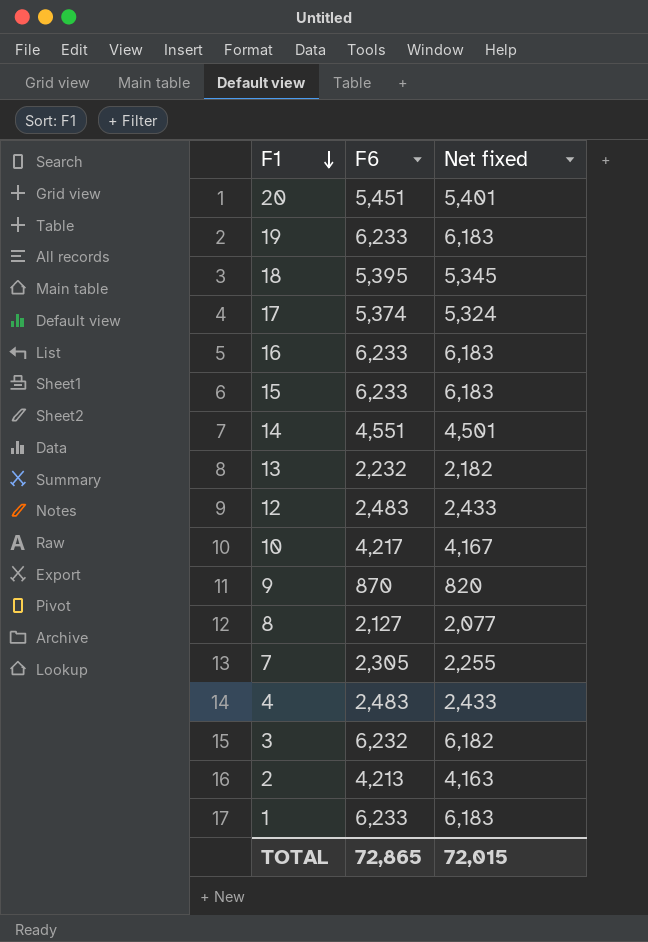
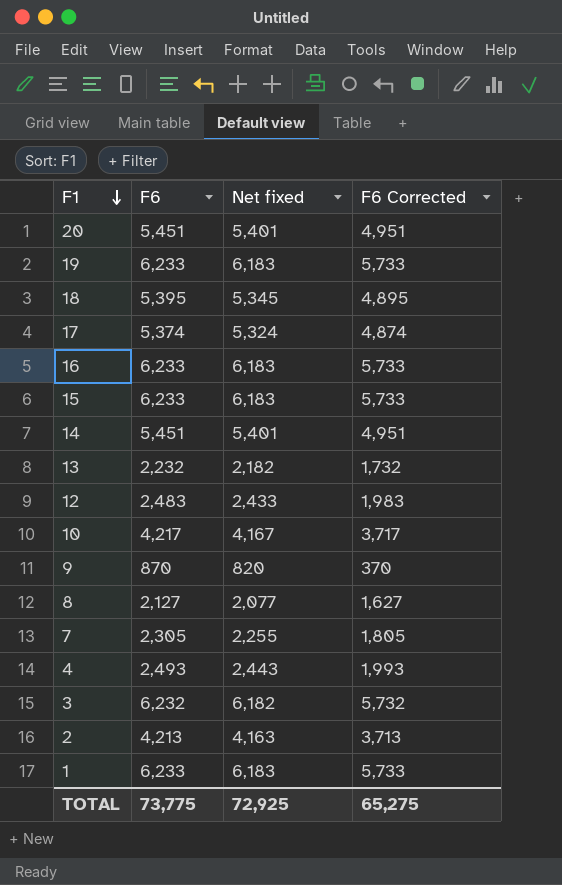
column F6 Corrected | formula: none -> [F6] - 500
14 | F6: 4,551 -> 5,451
14 | Net fixed: 4,501 -> 5,401
4 | F6: 2,483 -> 2,493
4 | Net fixed: 2,433 -> 2,443
TOTAL | F6: 72,865 -> 73,775
TOTAL | Net fixed: 72,015 -> 72,925

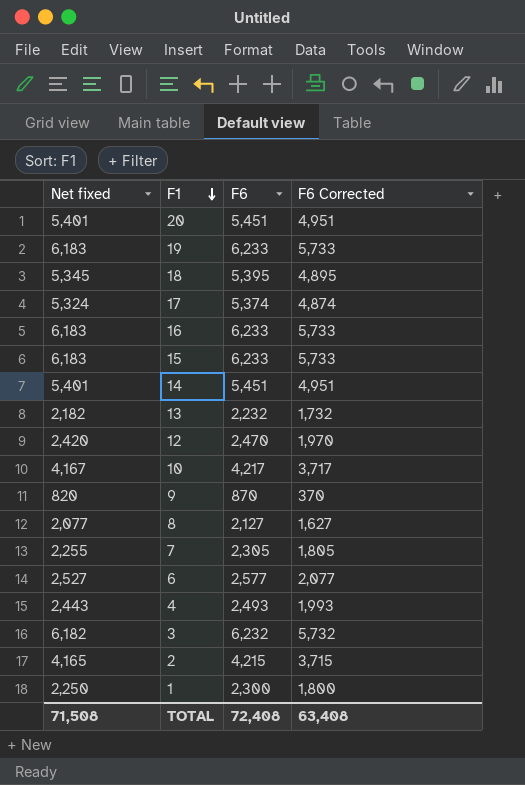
column Net fixed | position: 3 -> 1
12 | Net fixed: 2,433 -> 2,420
12 | F6: 2,483 -> 2,470
12 | F6 Corrected: 1,983 -> 1,970
row 6: none -> 2,527 | 2,577 | 2,077
2 | Net fixed: 4,163 -> 4,165
2 | F6: 4,213 -> 4,215
2 | F6 Corrected: 3,713 -> 3,715
1 | Net fixed: 6,183 -> 2,250
1 | F6: 6,233 -> 2,300
1 | F6 Corrected: 5,733 -> 1,800
TOTAL | Net fixed: 72,925 -> 71,508
TOTAL | F6: 73,775 -> 72,408
TOTAL | F6 Corrected: 65,275 -> 63,408

